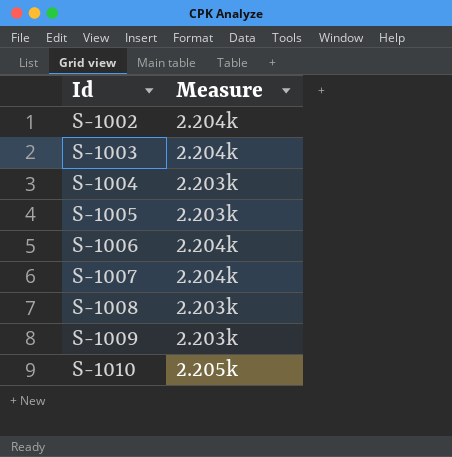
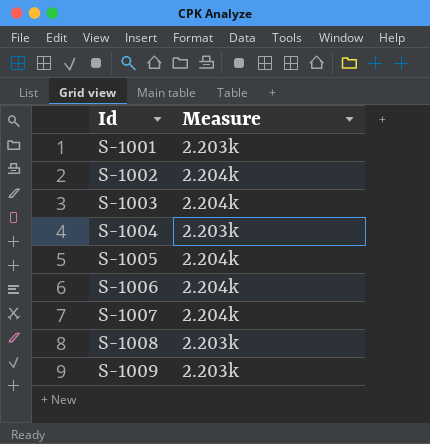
row S-1010: 2.205k -> none
row S-1001: none -> 2.203k
S-1005 | Measure: 2.203k -> 2.204k

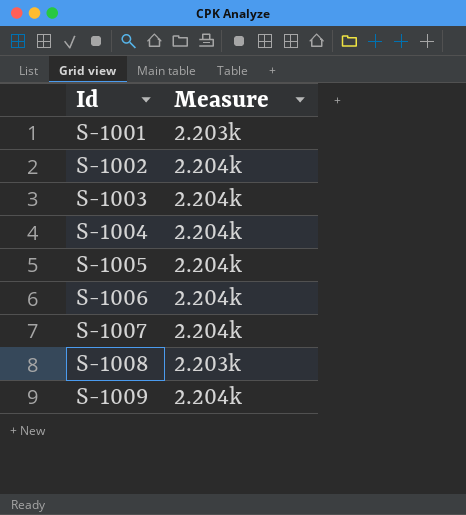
S-1004 | Measure: 2.203k -> 2.204k
S-1009 | Measure: 2.203k -> 2.204k

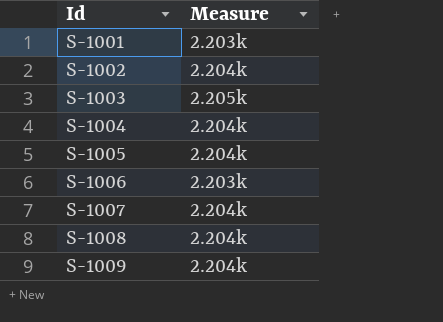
S-1003 | Measure: 2.204k -> 2.205k
S-1006 | Measure: 2.204k -> 2.203k
S-1008 | Measure: 2.203k -> 2.204k

